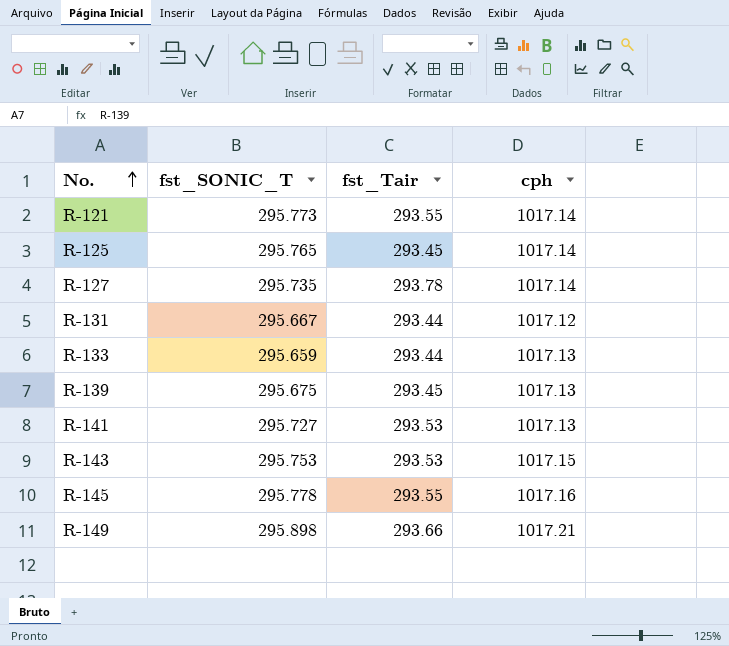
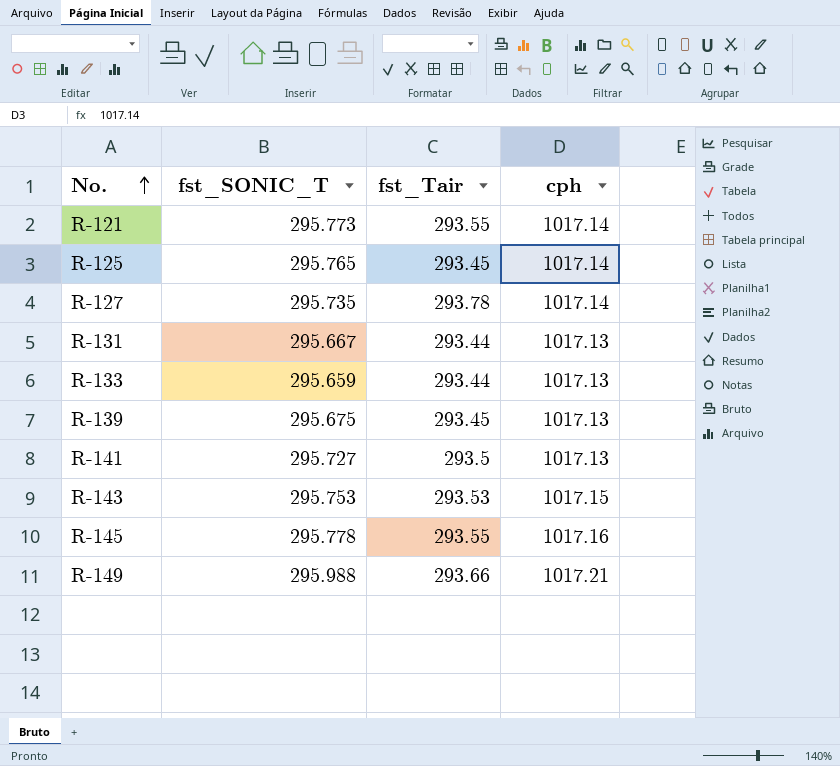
R-131 | cph: 1017.12 -> 1017.13
R-141 | fst_Tair: 293.53 -> 293.5
R-149 | fst_SONIC_T: 295.898 -> 295.988

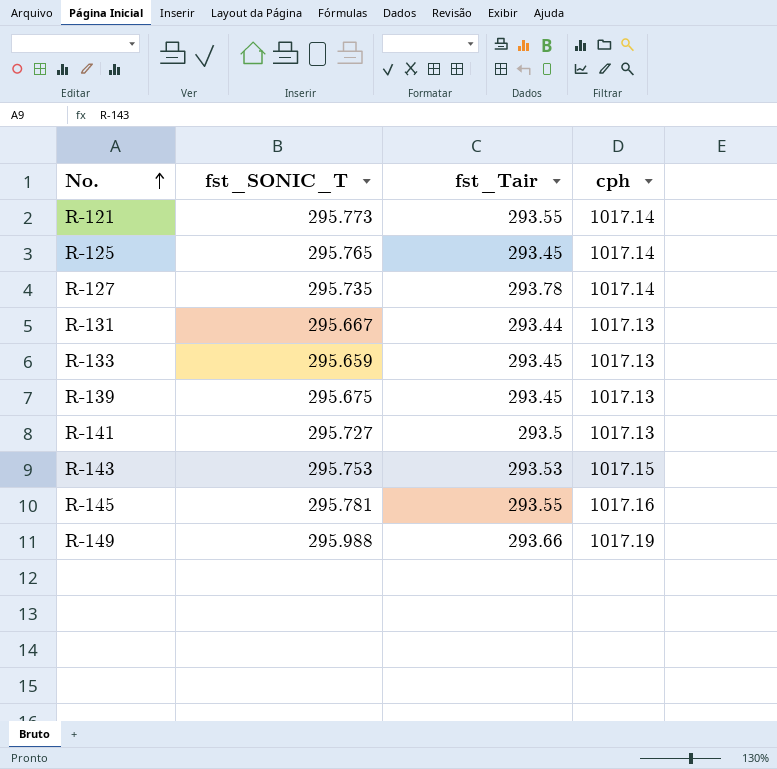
R-133 | fst_Tair: 293.44 -> 293.45
R-145 | fst_SONIC_T: 295.778 -> 295.781
R-149 | cph: 1017.21 -> 1017.19

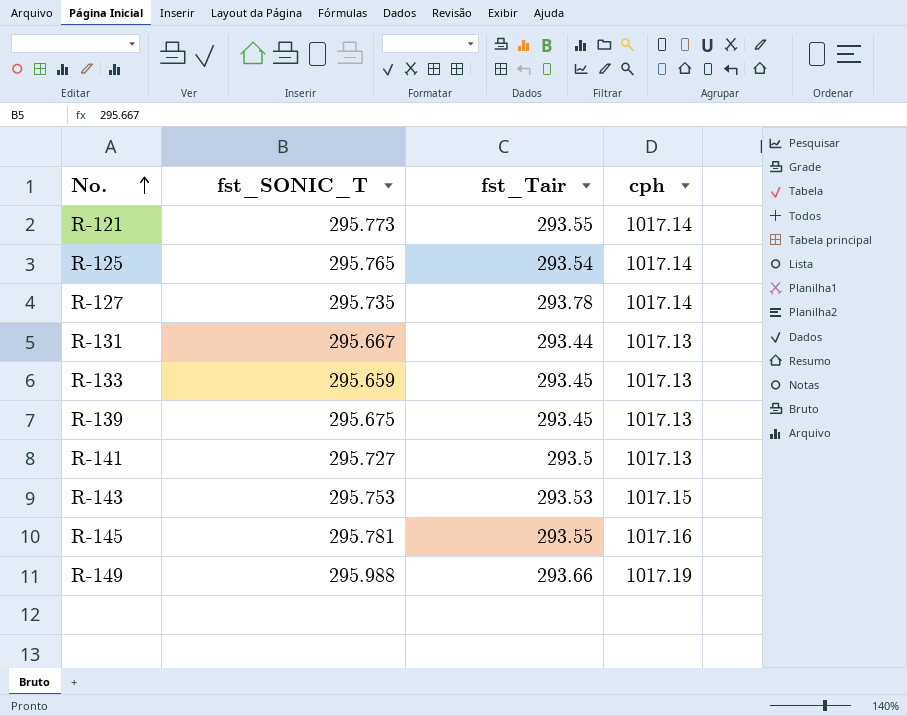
R-125 | fst_Tair: 293.45 -> 293.54

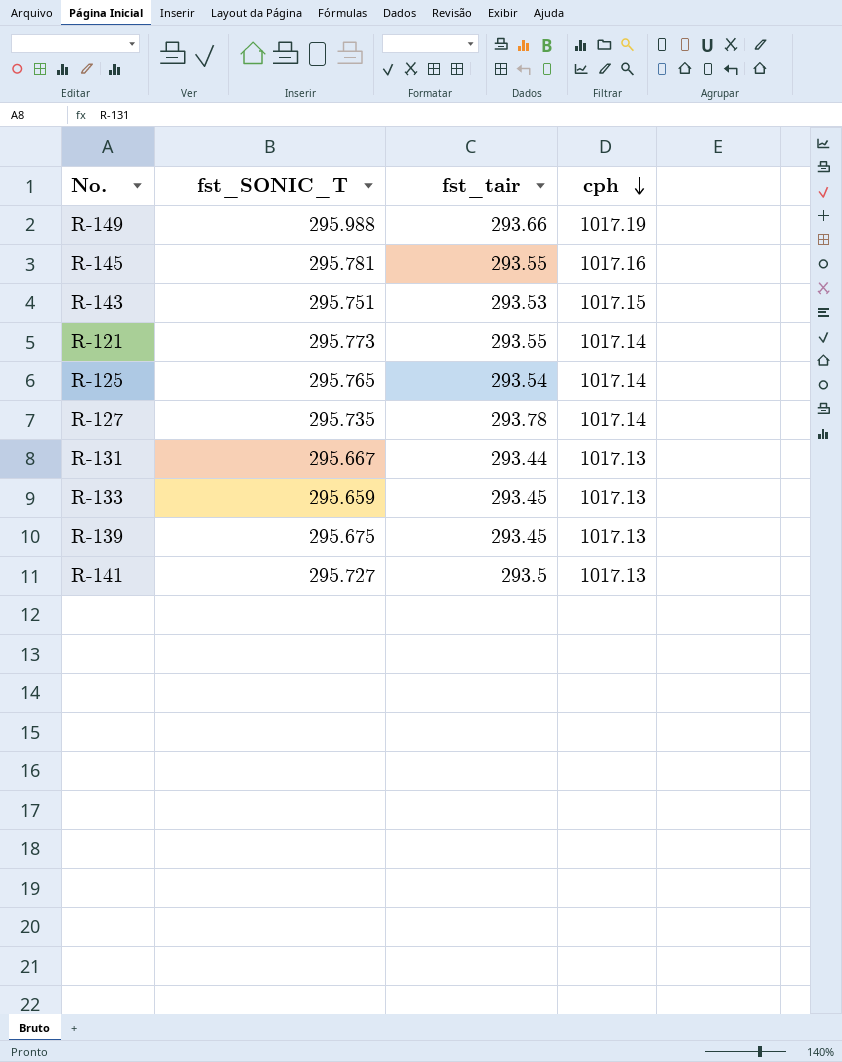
row order: No. ascending -> cph descending
column name: fst_Tair -> fst_tair
R-143 | fst_SONIC_T: 295.753 -> 295.751

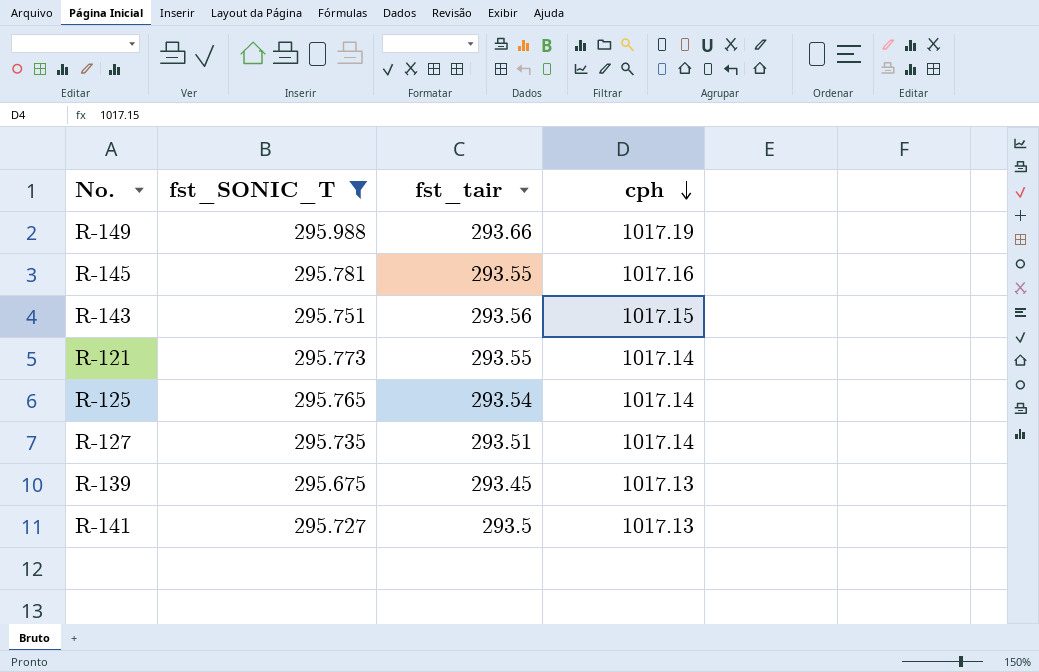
filter: none -> fst_SONIC_T >= 295.675
R-143 | fst_tair: 293.53 -> 293.56
R-127 | fst_tair: 293.78 -> 293.51

